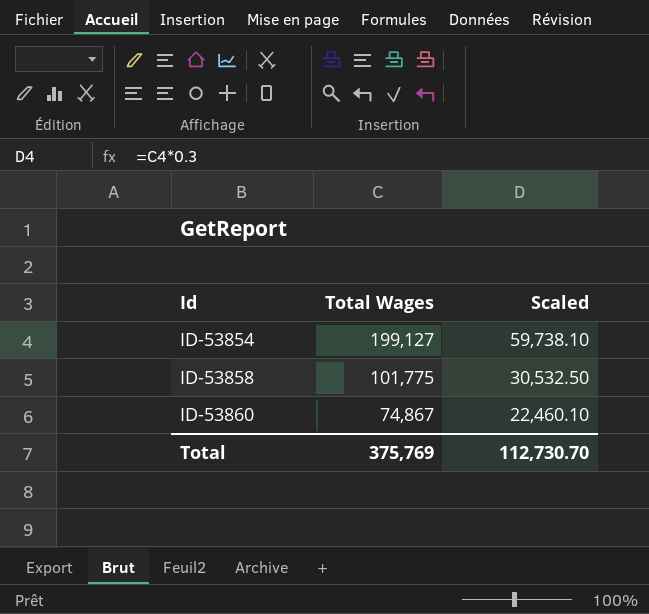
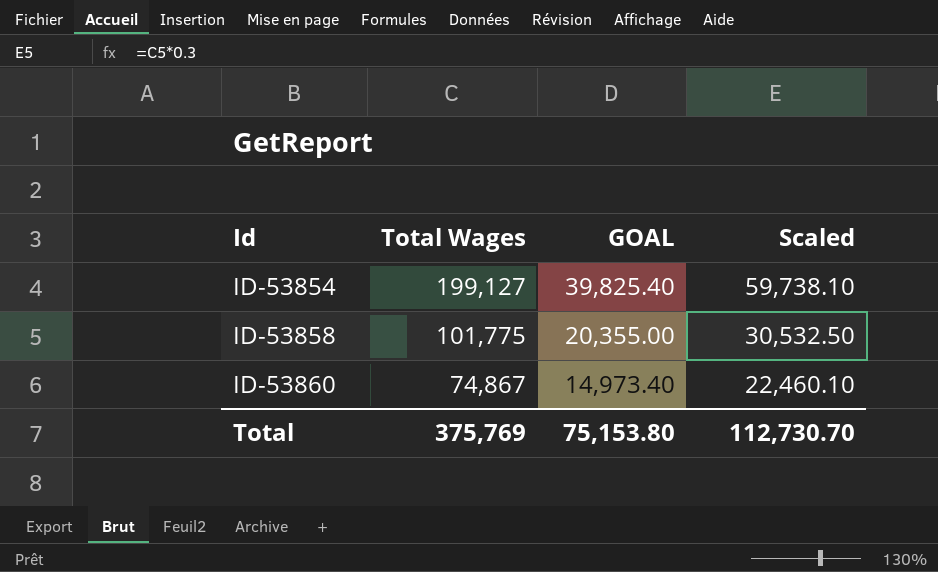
column GOAL | formula: none -> [Total Wages] * 0.2

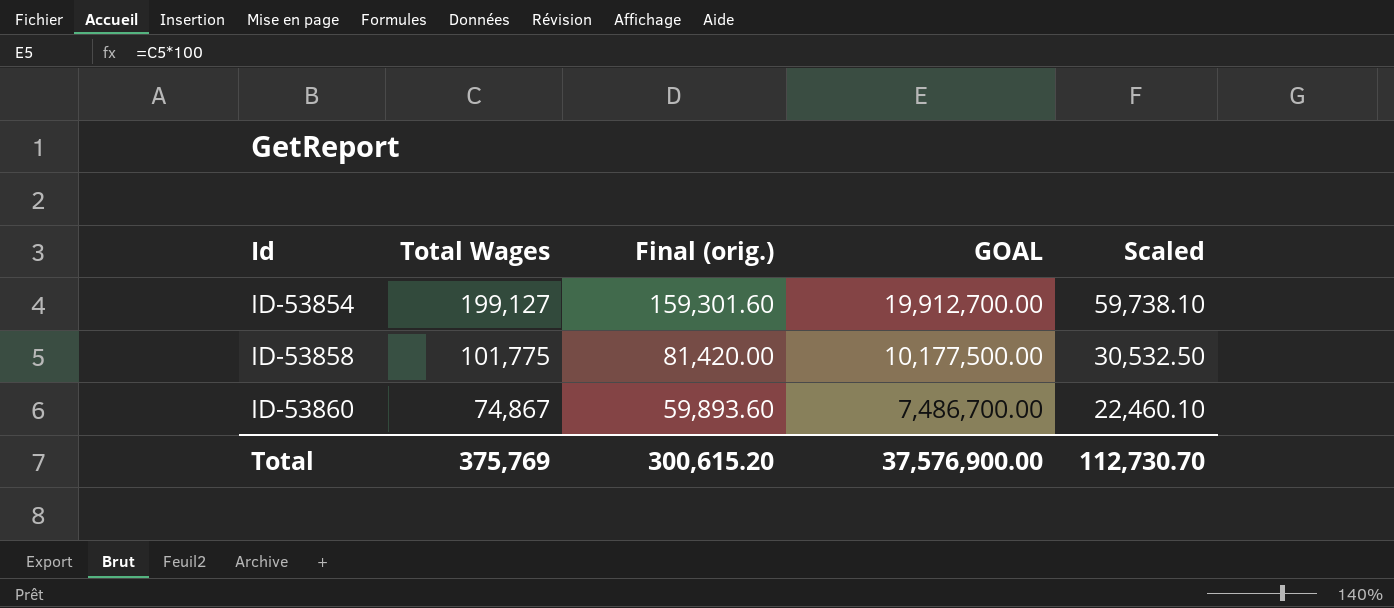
column Final (orig.) | formula: none -> [Total Wages] * 0.8
column GOAL | formula: [Total Wages] * 0.2 -> [Total Wages] * 100
Total | GOAL: 75,153.80 -> 37,576,900.00

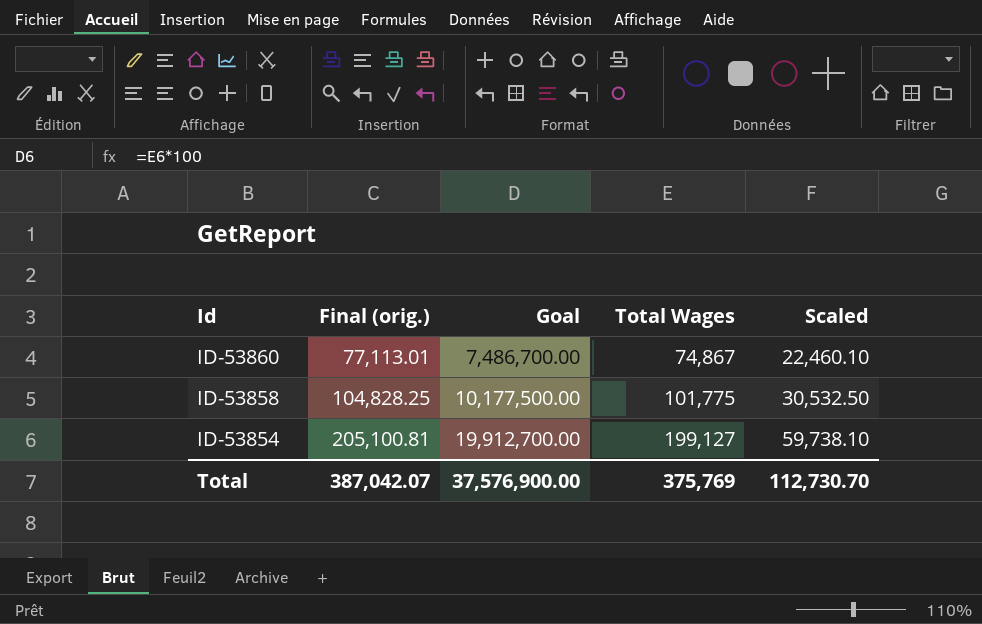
row order: Id ascending -> Id descending
column Final (orig.) | formula: [Total Wages] * 0.8 -> [Total Wages] * 1.03
column name: GOAL -> Goal
column Total Wages | position: 2 -> 4
Total | Final (orig.): 300,615.20 -> 387,042.07

